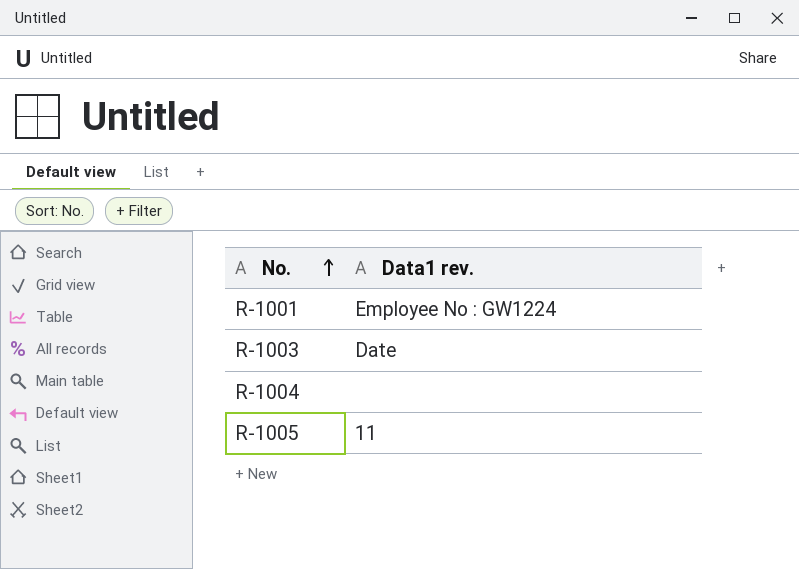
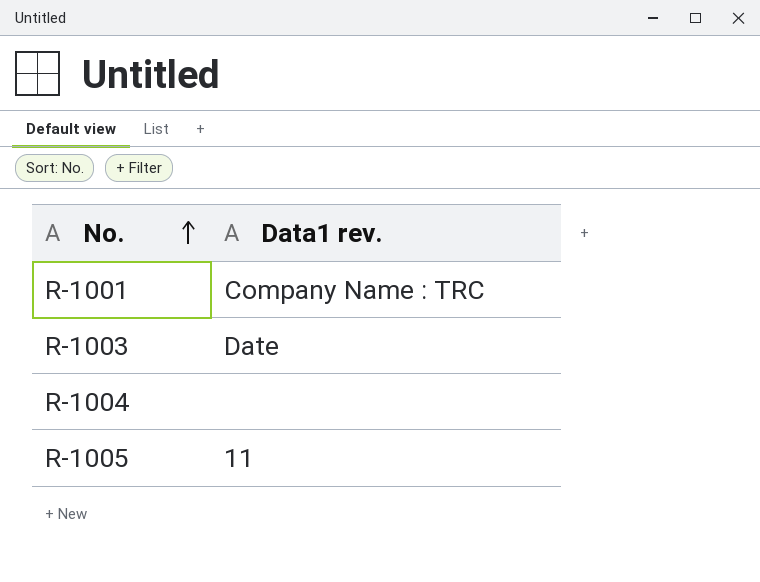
R-1001 | Data1 rev.: Employee No : GW1224 -> Company Name : TRC

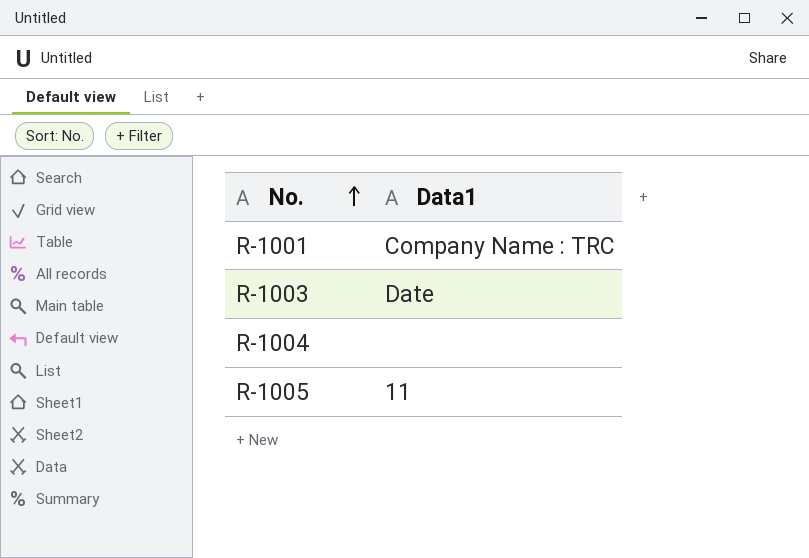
column name: Data1 rev. -> Data1

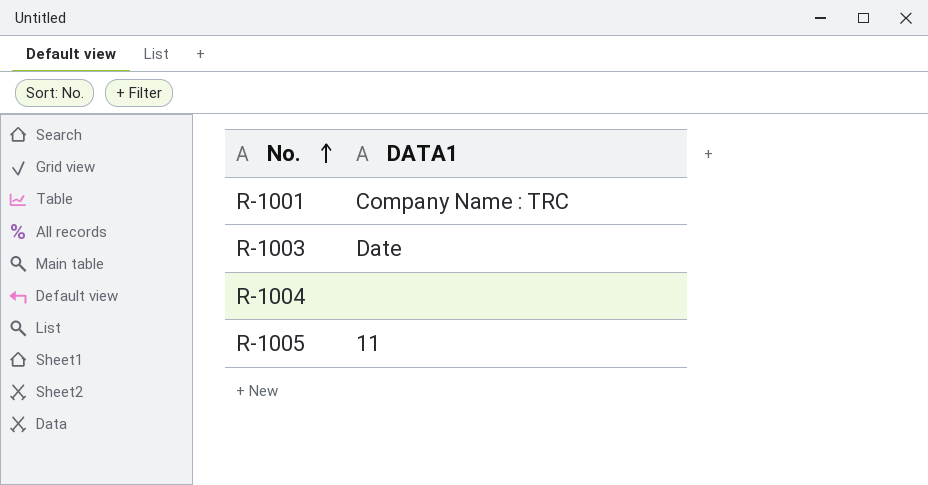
column name: Data1 -> DATA1

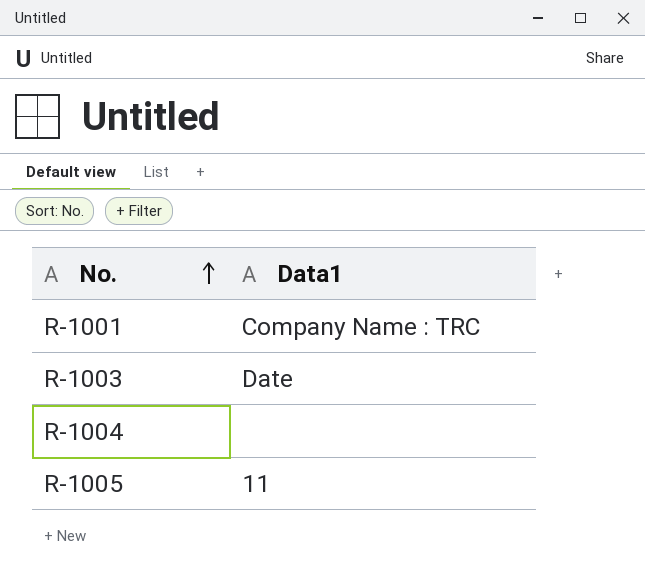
column name: DATA1 -> Data1

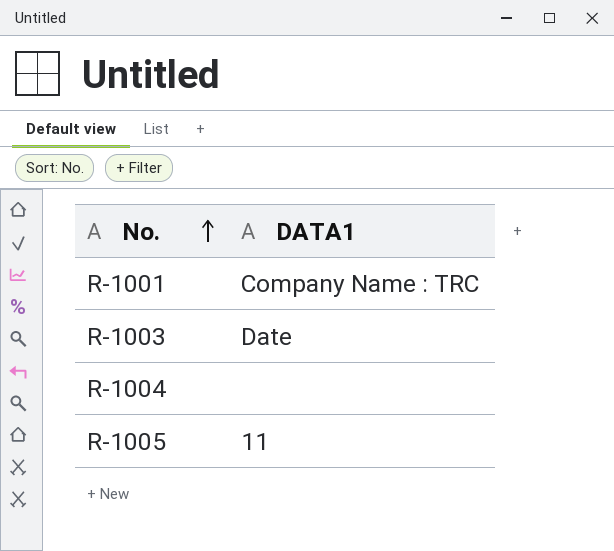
column name: Data1 -> DATA1

